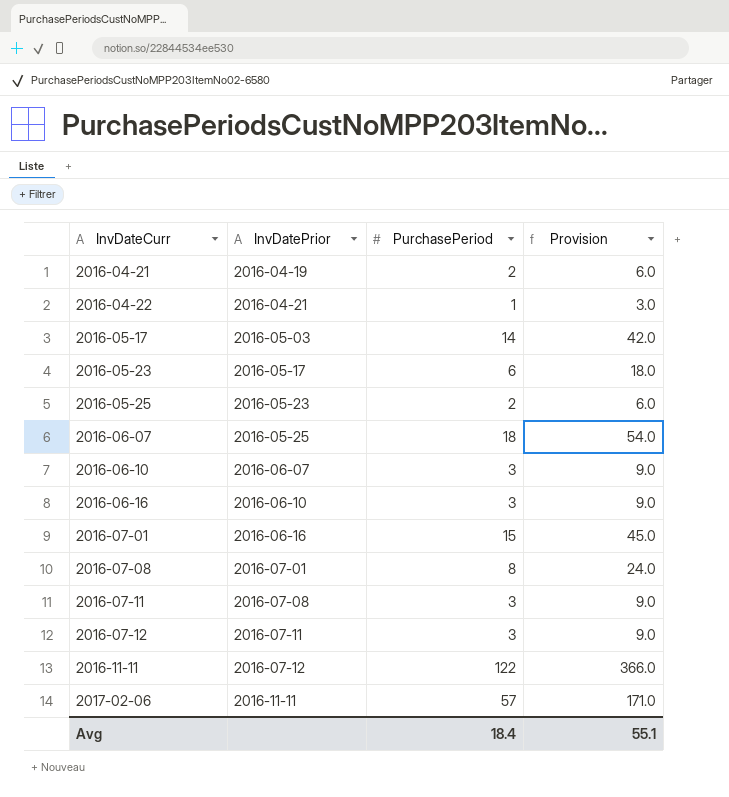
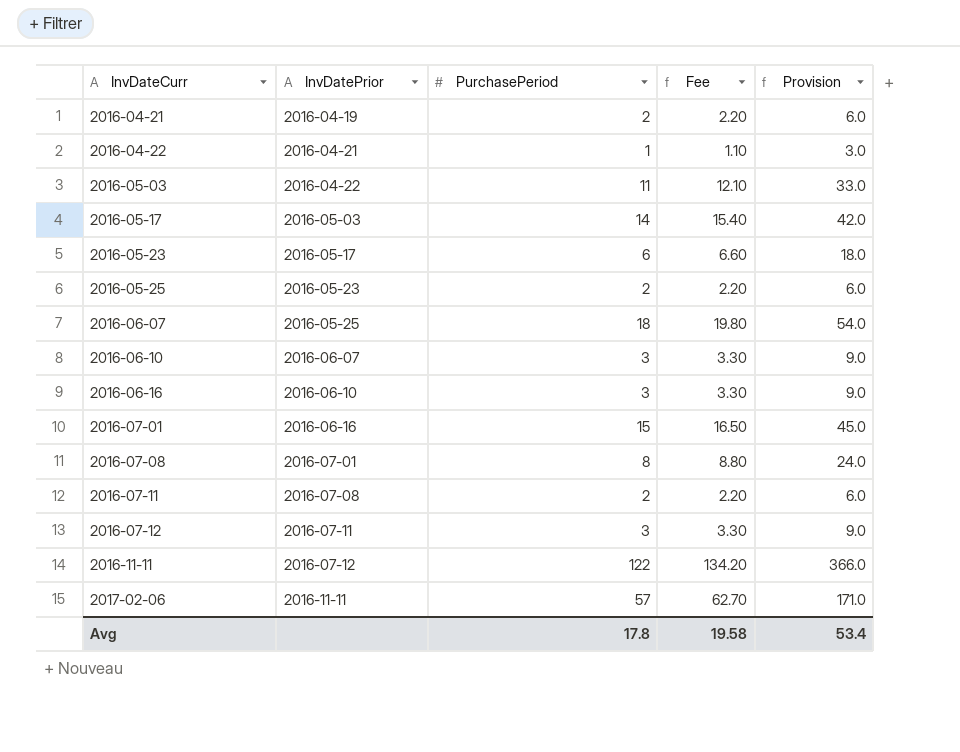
column Fee | formula: none -> [PurchasePeriod] * 1.1
row 2016-05-03: none -> 2016-04-22 | 11 | 12.10 | 33.0
2016-07-11 | PurchasePeriod: 3 -> 2
2016-07-11 | Provision: 9.0 -> 6.0
Avg | PurchasePeriod: 18.4 -> 17.8
Avg | Provision: 55.1 -> 53.4

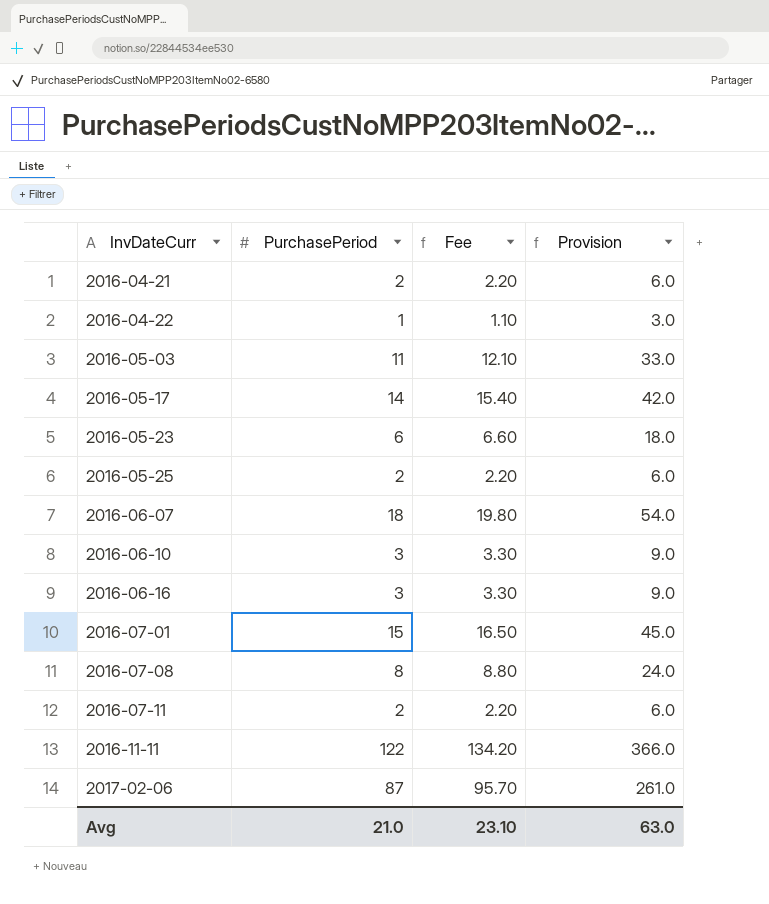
column InvDatePrior | position: 2 -> none
row 2016-07-12: 2016-07-11 | 3 | 3.30 | 9.0 -> none
2017-02-06 | PurchasePeriod: 57 -> 87
2017-02-06 | Fee: 62.70 -> 95.70
2017-02-06 | Provision: 171.0 -> 261.0
Avg | PurchasePeriod: 17.8 -> 21.0
Avg | Fee: 19.58 -> 23.10
Avg | Provision: 53.4 -> 63.0

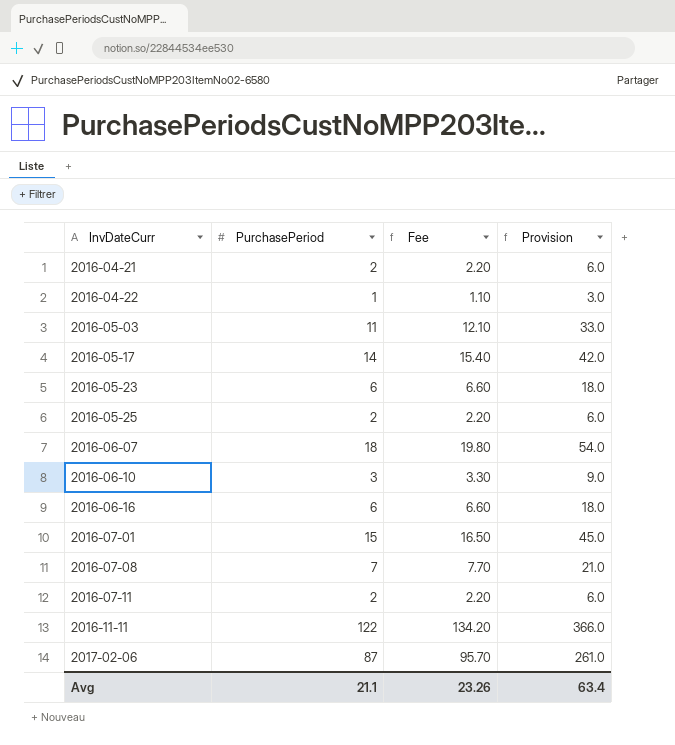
2016-06-16 | PurchasePeriod: 3 -> 6
2016-06-16 | Fee: 3.30 -> 6.60
2016-06-16 | Provision: 9.0 -> 18.0
2016-07-08 | PurchasePeriod: 8 -> 7
2016-07-08 | Fee: 8.80 -> 7.70
2016-07-08 | Provision: 24.0 -> 21.0
Avg | PurchasePeriod: 21.0 -> 21.1
Avg | Fee: 23.10 -> 23.26
Avg | Provision: 63.0 -> 63.4

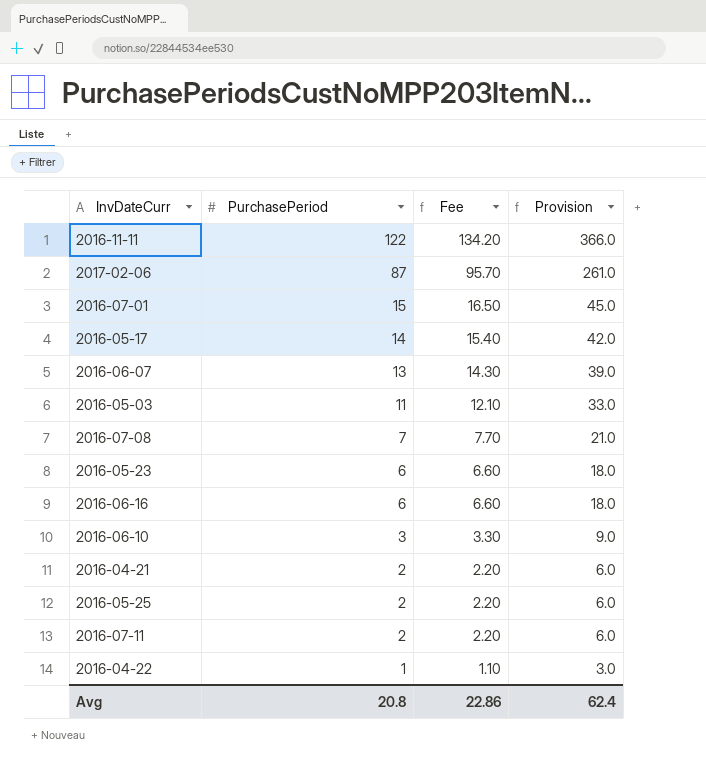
row order: InvDateCurr ascending -> PurchasePeriod descending
2016-06-07 | PurchasePeriod: 18 -> 13
2016-06-07 | Fee: 19.80 -> 14.30
2016-06-07 | Provision: 54.0 -> 39.0
Avg | PurchasePeriod: 21.1 -> 20.8
Avg | Fee: 23.26 -> 22.86
Avg | Provision: 63.4 -> 62.4

